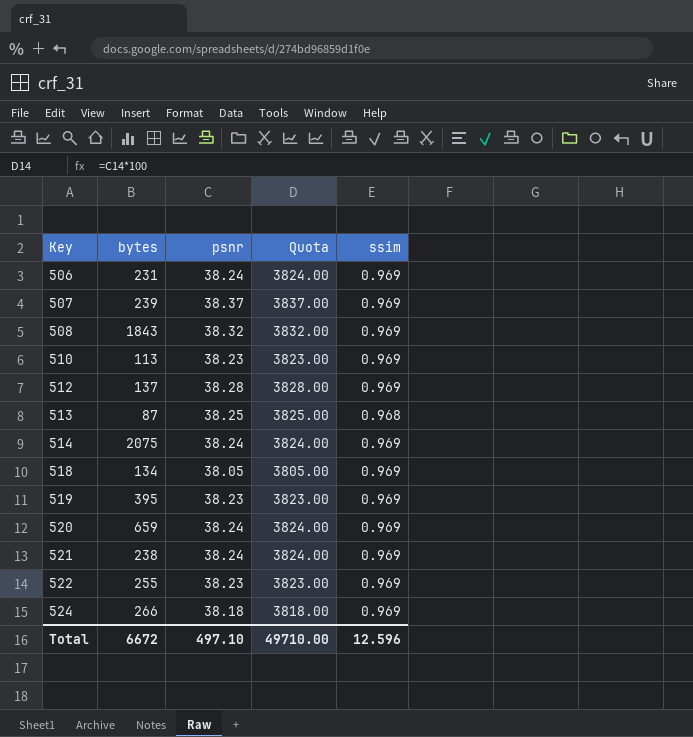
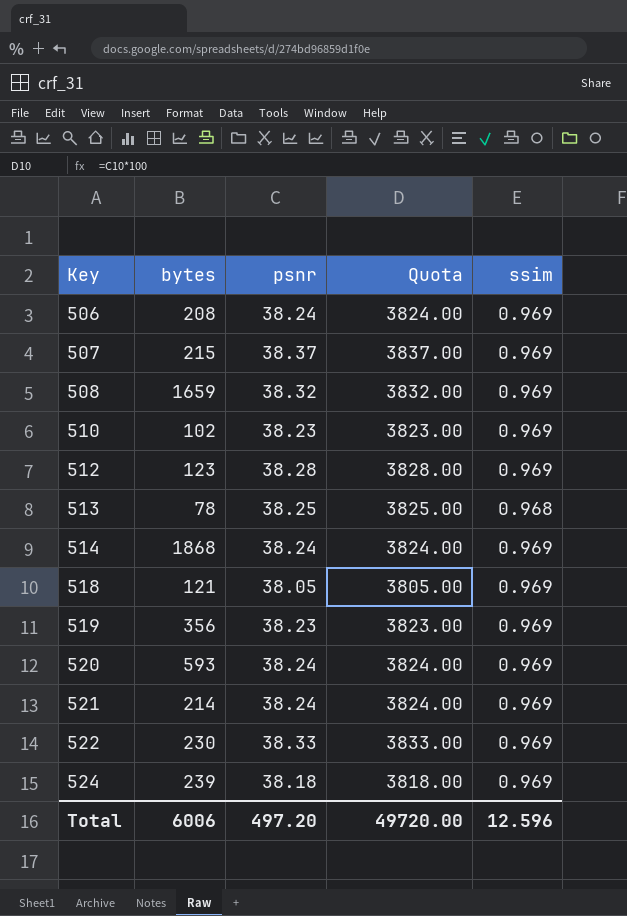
506 | bytes: 231 -> 208
507 | bytes: 239 -> 215
508 | bytes: 1843 -> 1659
510 | bytes: 113 -> 102
512 | bytes: 137 -> 123
513 | bytes: 87 -> 78
514 | bytes: 2075 -> 1868
518 | bytes: 134 -> 121
519 | bytes: 395 -> 356
520 | bytes: 659 -> 593
521 | bytes: 238 -> 214
522 | bytes: 255 -> 230
522 | psnr: 38.23 -> 38.33
522 | Quota: 3823.00 -> 3833.00
524 | bytes: 266 -> 239
Total | bytes: 6672 -> 6006
Total | psnr: 497.10 -> 497.20
Total | Quota: 49710.00 -> 49720.00

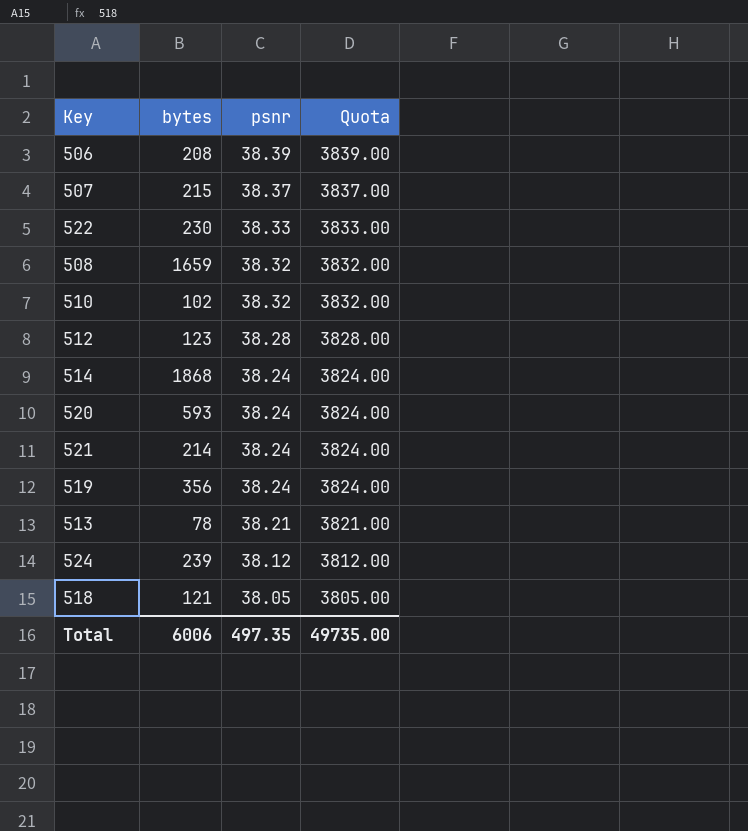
row order: Key ascending -> psnr descending
column ssim | position: 5 -> none
506 | psnr: 38.24 -> 38.39
506 | Quota: 3824.00 -> 3839.00
510 | psnr: 38.23 -> 38.32
510 | Quota: 3823.00 -> 3832.00
519 | psnr: 38.23 -> 38.24
519 | Quota: 3823.00 -> 3824.00
513 | psnr: 38.25 -> 38.21
513 | Quota: 3825.00 -> 3821.00
524 | psnr: 38.18 -> 38.12
524 | Quota: 3818.00 -> 3812.00
Total | psnr: 497.20 -> 497.35
Total | Quota: 49720.00 -> 49735.00

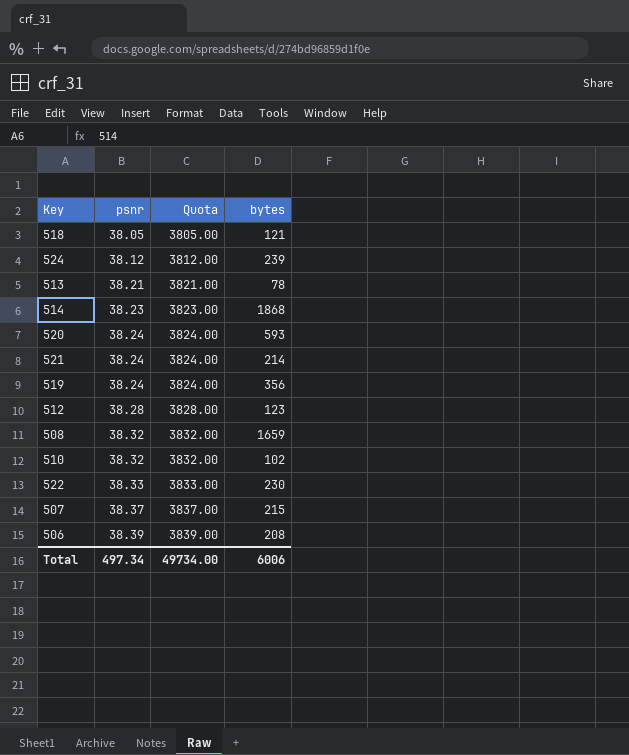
row order: psnr descending -> psnr ascending
column bytes | position: 2 -> 4
514 | psnr: 38.24 -> 38.23
514 | Quota: 3824.00 -> 3823.00
Total | psnr: 497.35 -> 497.34
Total | Quota: 49735.00 -> 49734.00

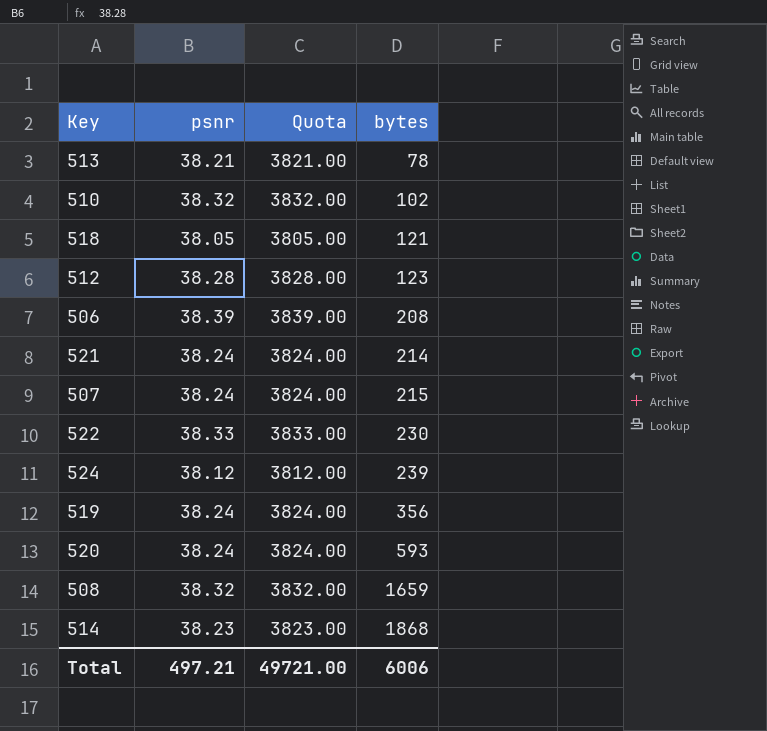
row order: psnr ascending -> bytes ascending
507 | psnr: 38.37 -> 38.24
507 | Quota: 3837.00 -> 3824.00
Total | psnr: 497.34 -> 497.21
Total | Quota: 49734.00 -> 49721.00

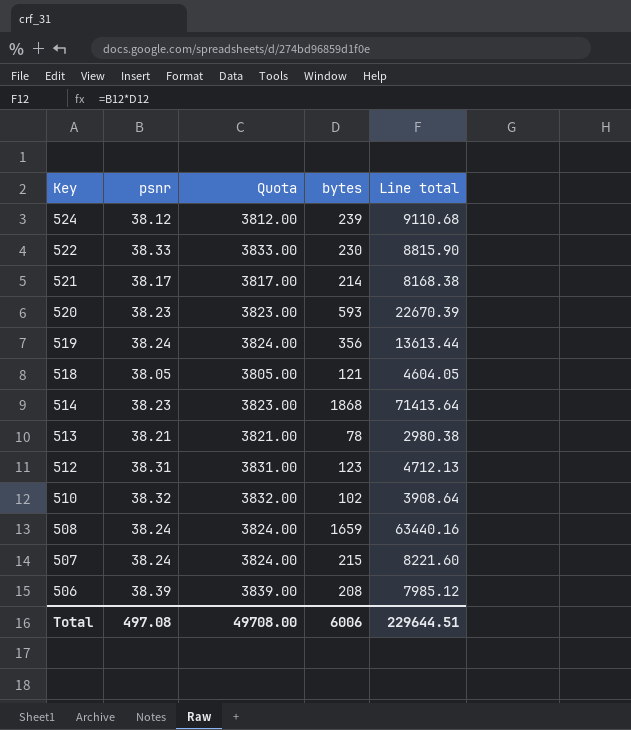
row order: bytes ascending -> Key descending
column Line total | formula: none -> [psnr] * [bytes]
521 | psnr: 38.24 -> 38.17
521 | Quota: 3824.00 -> 3817.00
520 | psnr: 38.24 -> 38.23
520 | Quota: 3824.00 -> 3823.00
512 | psnr: 38.28 -> 38.31
512 | Quota: 3828.00 -> 3831.00
508 | psnr: 38.32 -> 38.24
508 | Quota: 3832.00 -> 3824.00
Total | psnr: 497.21 -> 497.08
Total | Quota: 49721.00 -> 49708.00

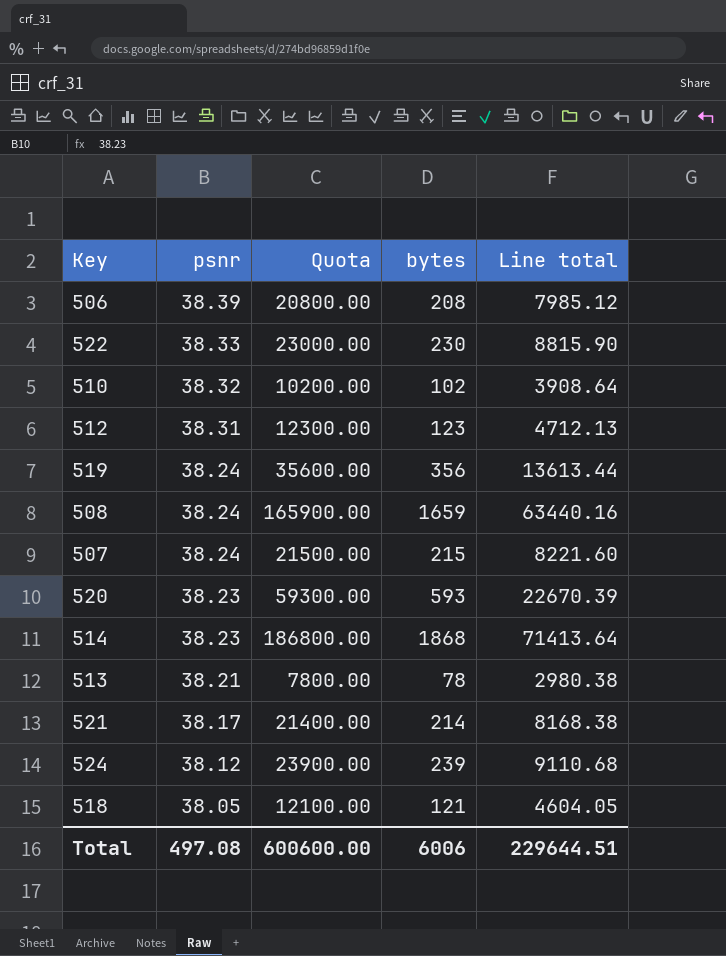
row order: Key descending -> psnr descending
column Quota | formula: [psnr] * 100 -> [bytes] * 100
Total | Quota: 49708.00 -> 600600.00

